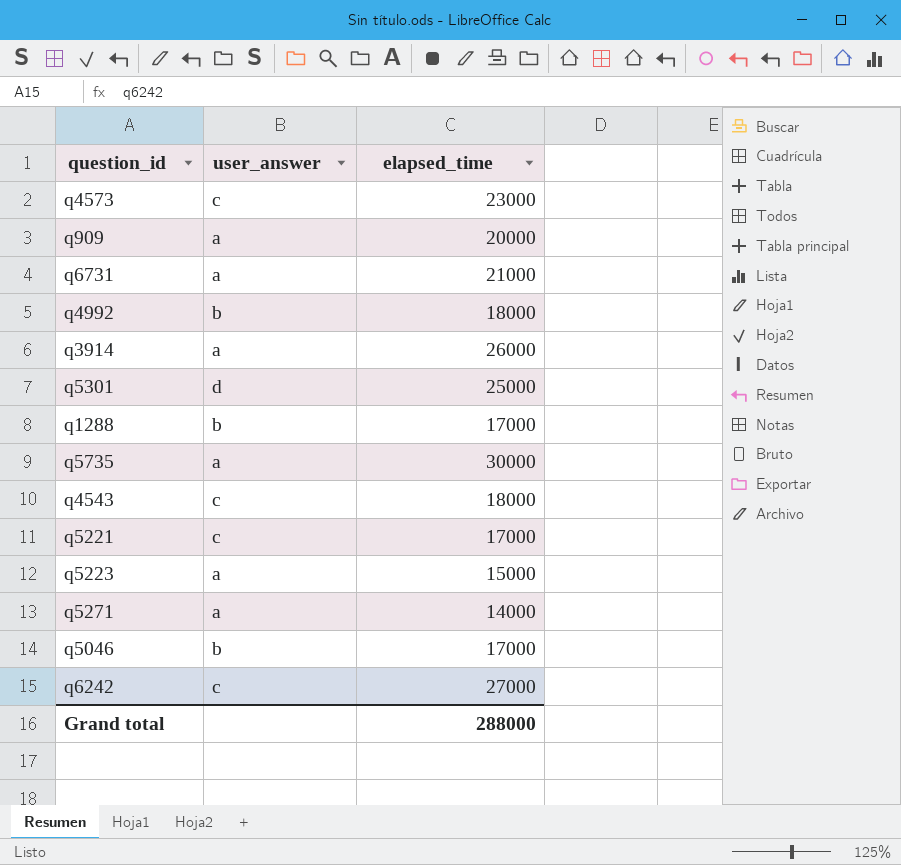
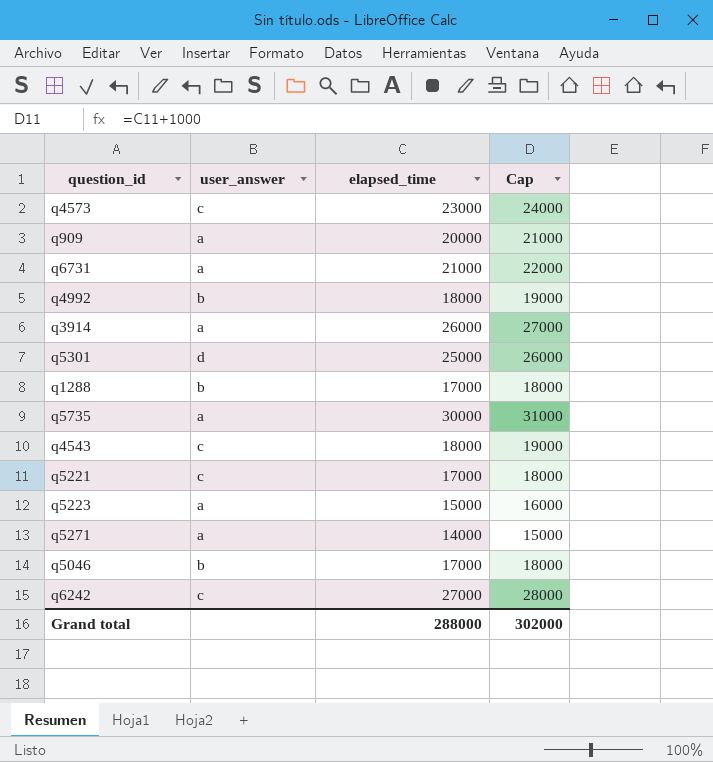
column Cap | formula: none -> [elapsed_time] + 1000

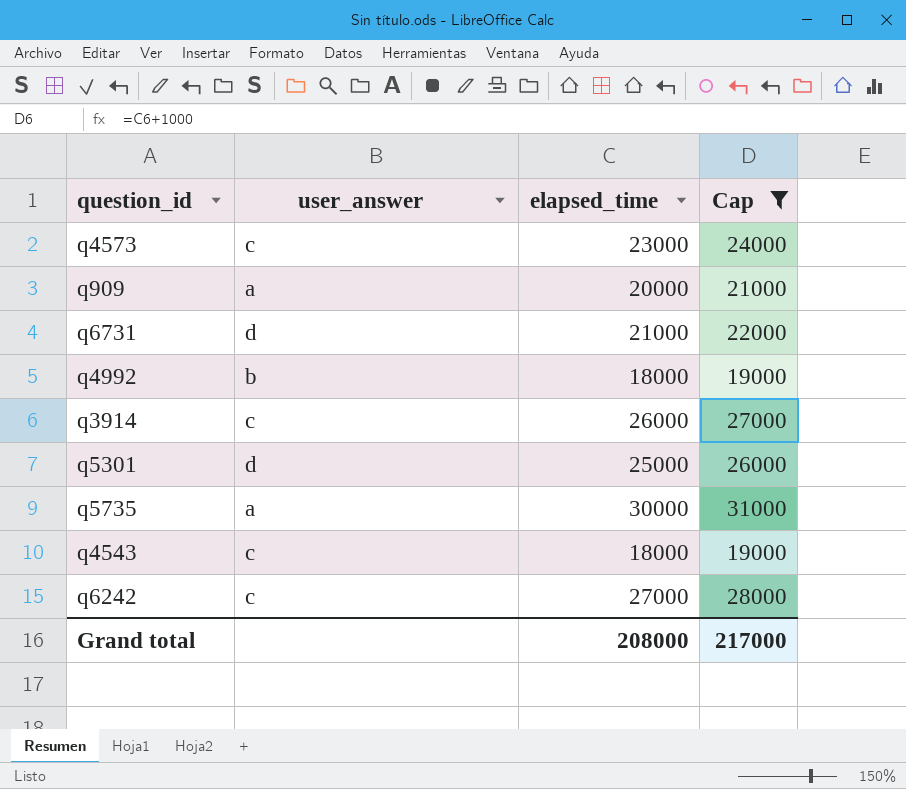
filter: none -> Cap >= 19000
q6731 | user_answer: a -> d
q3914 | user_answer: a -> c
Grand total | elapsed_time: 288000 -> 208000
Grand total | Cap: 302000 -> 217000

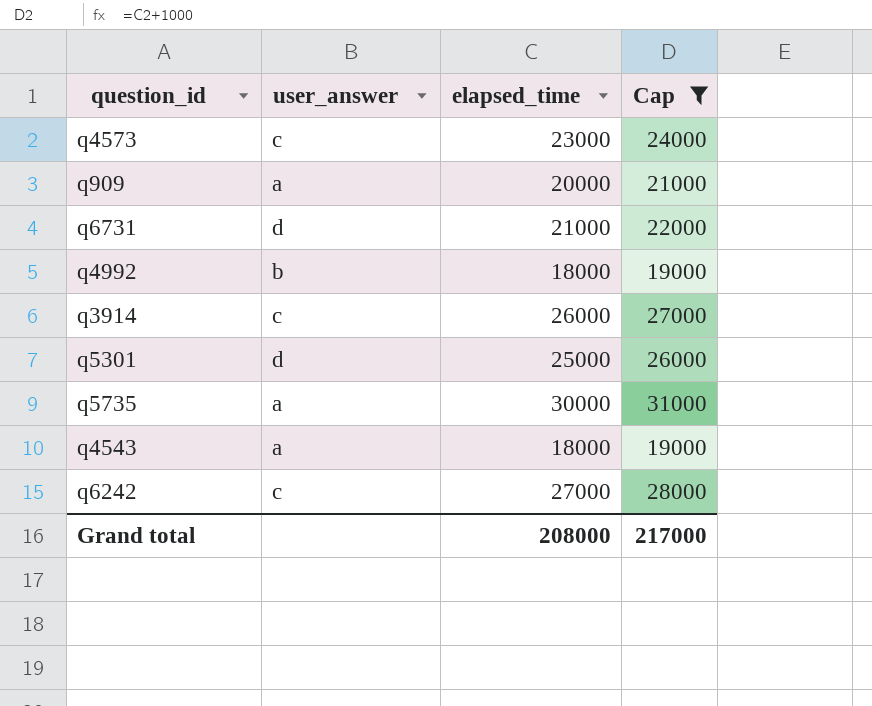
q4543 | user_answer: c -> a

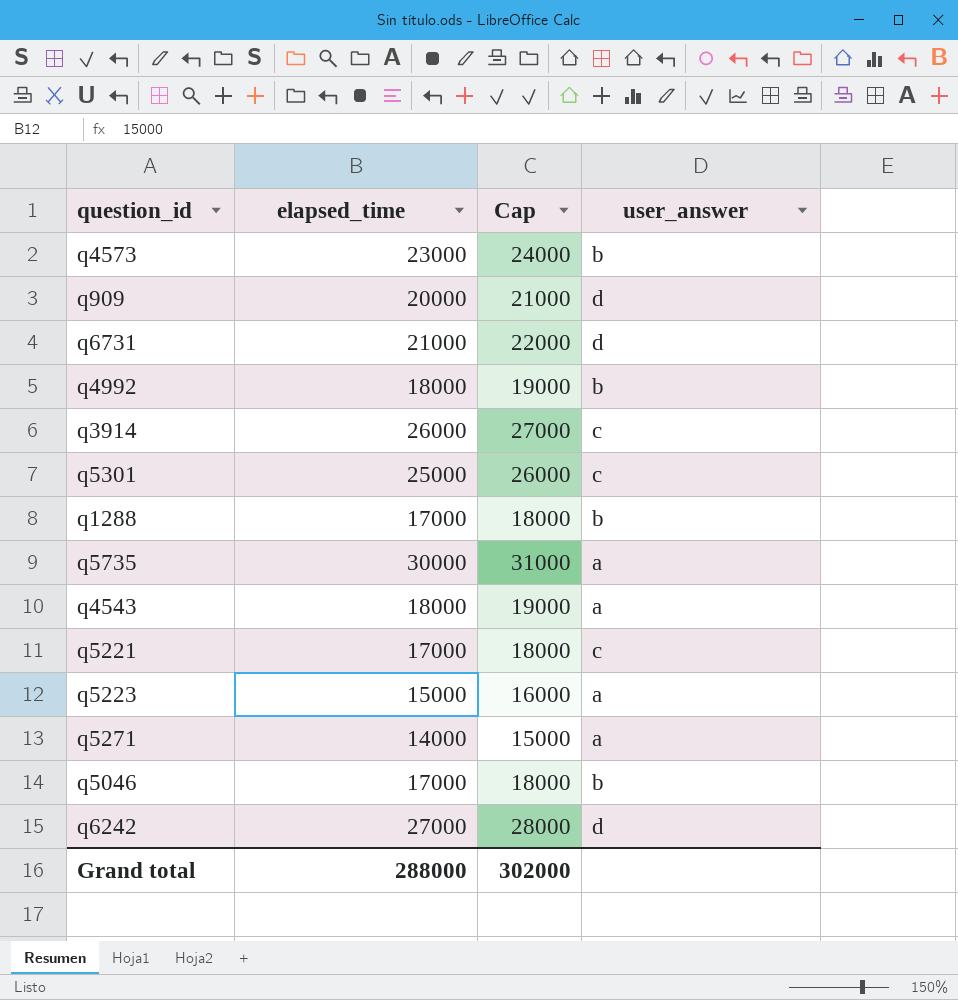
filter: Cap >= 19000 -> none
column user_answer | position: 2 -> 4
q4573 | user_answer: c -> b
q909 | user_answer: a -> d
q5301 | user_answer: d -> c
q6242 | user_answer: c -> d
Grand total | elapsed_time: 208000 -> 288000
Grand total | Cap: 217000 -> 302000

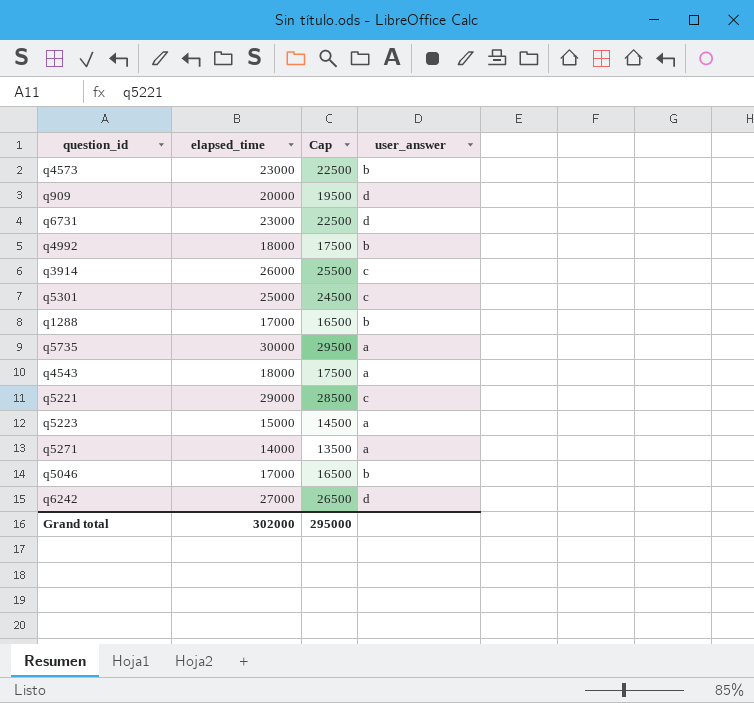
column Cap | formula: [elapsed_time] + 1000 -> [elapsed_time] - 500
q6731 | elapsed_time: 21000 -> 23000
q5221 | elapsed_time: 17000 -> 29000
Grand total | elapsed_time: 288000 -> 302000
Grand total | Cap: 302000 -> 295000

